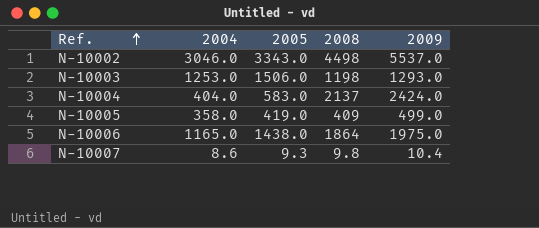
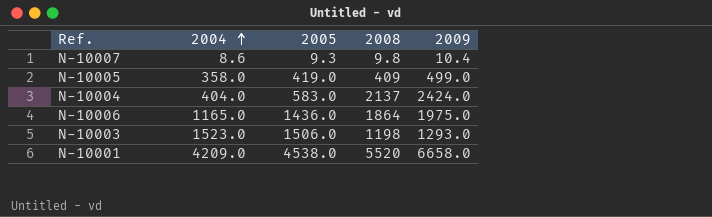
row order: Ref. ascending -> 2004 ascending
row N-10002: 3046.0 | 3343.0 | 4498 | 5537.0 -> none
N-10006 | 2005: 1438.0 -> 1436.0
N-10003 | 2004: 1253.0 -> 1523.0
row N-10001: none -> 4209.0 | 4538.0 | 5520 | 6658.0

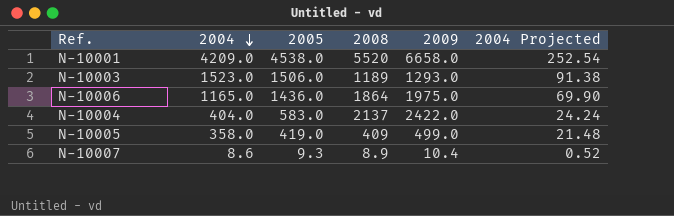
row order: 2004 ascending -> 2004 descending
column 2004 Projected | formula: none -> [2004] * 0.06
N-10003 | 2008: 1198 -> 1189
N-10004 | 2009: 2424.0 -> 2422.0
N-10007 | 2008: 9.8 -> 8.9

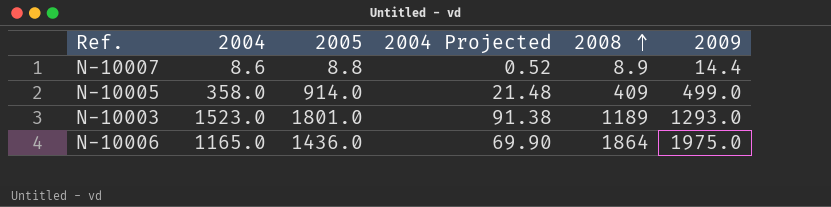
row order: 2004 descending -> 2008 ascending
column 2004 Projected | position: 6 -> 4
row N-10001: 4209.0 | 4538.0 | 5520 | 6658.0 | 252.54 -> none
row N-10004: 404.0 | 583.0 | 2137 | 2422.0 | 24.24 -> none
N-10007 | 2005: 9.3 -> 8.8
N-10007 | 2009: 10.4 -> 14.4
N-10005 | 2005: 419.0 -> 914.0
N-10003 | 2005: 1506.0 -> 1801.0

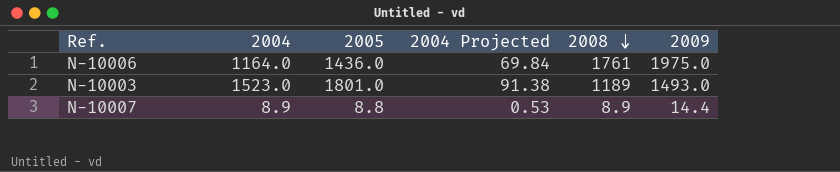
row order: 2008 ascending -> 2008 descending
row N-10005: 358.0 | 914.0 | 21.48 | 409 | 499.0 -> none
N-10006 | 2004: 1165.0 -> 1164.0
N-10006 | 2004 Projected: 69.90 -> 69.84
N-10006 | 2008: 1864 -> 1761
N-10003 | 2009: 1293.0 -> 1493.0
N-10007 | 2004: 8.6 -> 8.9
N-10007 | 2004 Projected: 0.52 -> 0.53

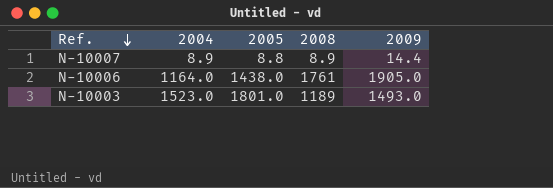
row order: 2008 descending -> Ref. descending
column 2004 Projected | formula: [2004] * 0.06 -> none
N-10006 | 2005: 1436.0 -> 1438.0
N-10006 | 2009: 1975.0 -> 1905.0

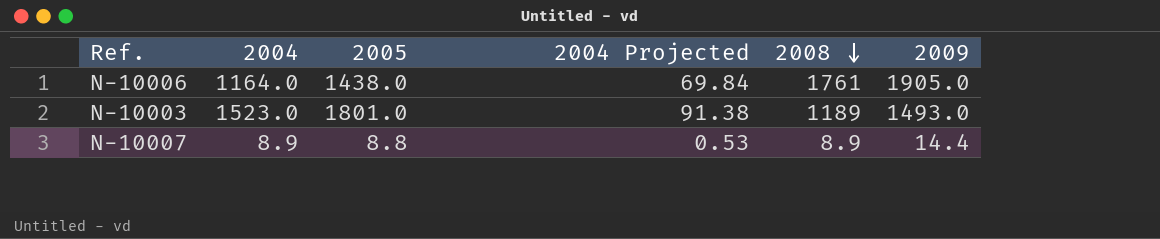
row order: Ref. descending -> 2008 descending
column 2004 Projected | formula: none -> [2004] * 0.06

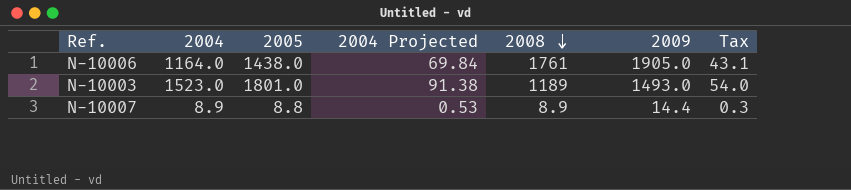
column Tax | formula: none -> [2005] * 0.03

